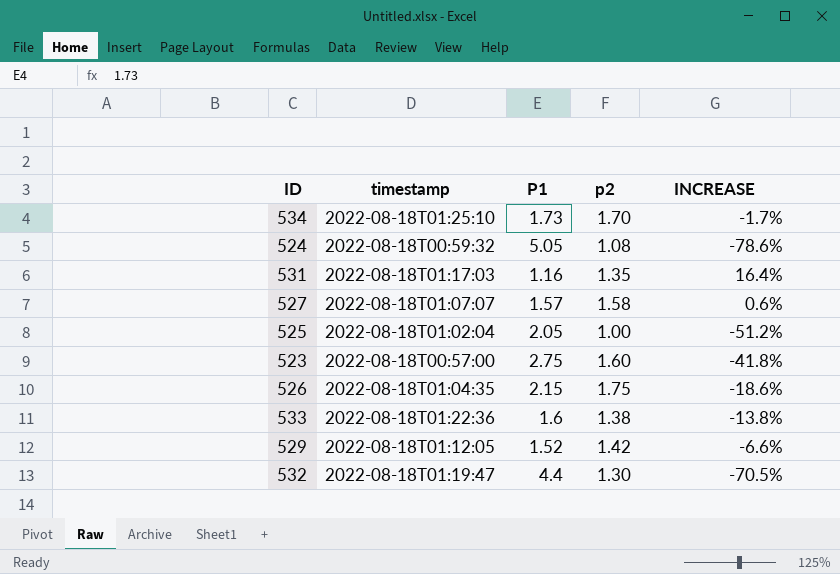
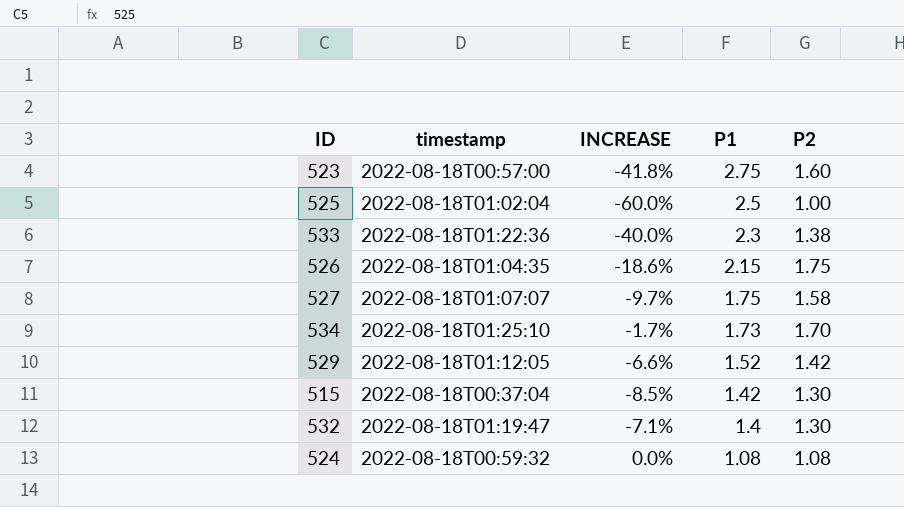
row order: none -> P1 descending
column INCREASE | position: 5 -> 3
column name: p2 -> P2
row 531: 2022-08-18T01:17:03 | 1.16 | 1.35 | 16.4% -> none
525 | INCREASE: -51.2% -> -60.0%
525 | P1: 2.05 -> 2.5
533 | INCREASE: -13.8% -> -40.0%
533 | P1: 1.6 -> 2.3
527 | INCREASE: 0.6% -> -9.7%
527 | P1: 1.57 -> 1.75
row 515: none -> 2022-08-18T00:37:04 | -8.5% | 1.42 | 1.30
532 | INCREASE: -70.5% -> -7.1%
532 | P1: 4.4 -> 1.4
524 | INCREASE: -78.6% -> 0.0%
524 | P1: 5.05 -> 1.08

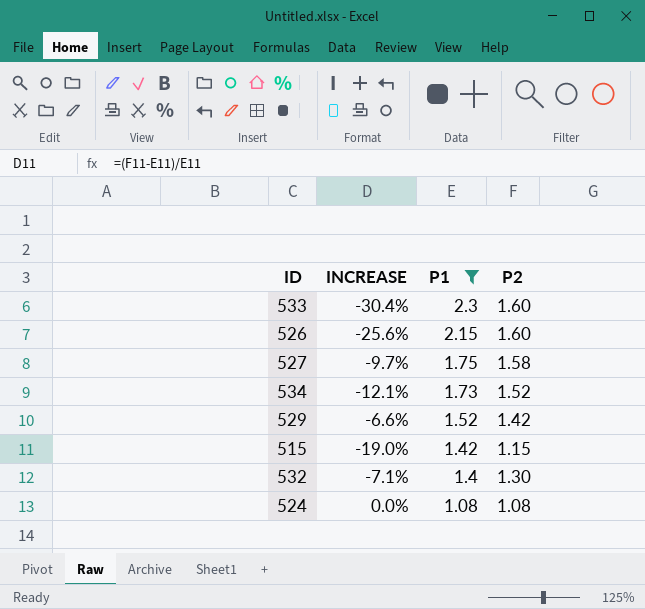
filter: none -> P1 <= 2.3
column timestamp | position: 2 -> none
533 | INCREASE: -40.0% -> -30.4%
533 | P2: 1.38 -> 1.60
526 | INCREASE: -18.6% -> -25.6%
526 | P2: 1.75 -> 1.60
534 | INCREASE: -1.7% -> -12.1%
534 | P2: 1.70 -> 1.52
515 | INCREASE: -8.5% -> -19.0%
515 | P2: 1.30 -> 1.15

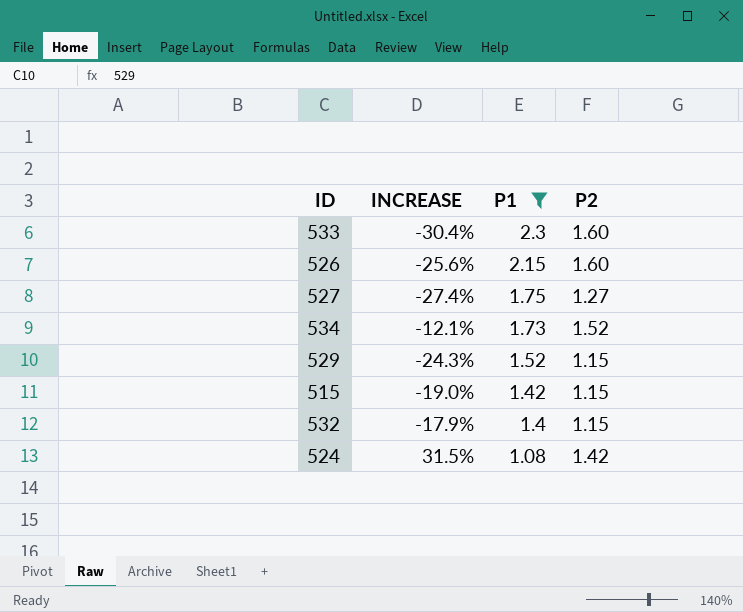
527 | INCREASE: -9.7% -> -27.4%
527 | P2: 1.58 -> 1.27
529 | INCREASE: -6.6% -> -24.3%
529 | P2: 1.42 -> 1.15
532 | INCREASE: -7.1% -> -17.9%
532 | P2: 1.30 -> 1.15
524 | INCREASE: 0.0% -> 31.5%
524 | P2: 1.08 -> 1.42

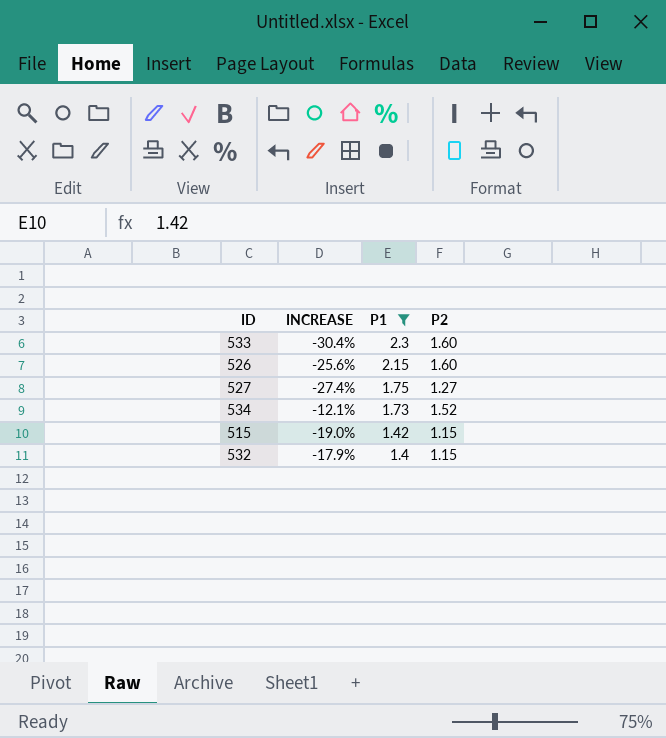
row 529: -24.3% | 1.52 | 1.15 -> none
row 524: 31.5% | 1.08 | 1.42 -> none

